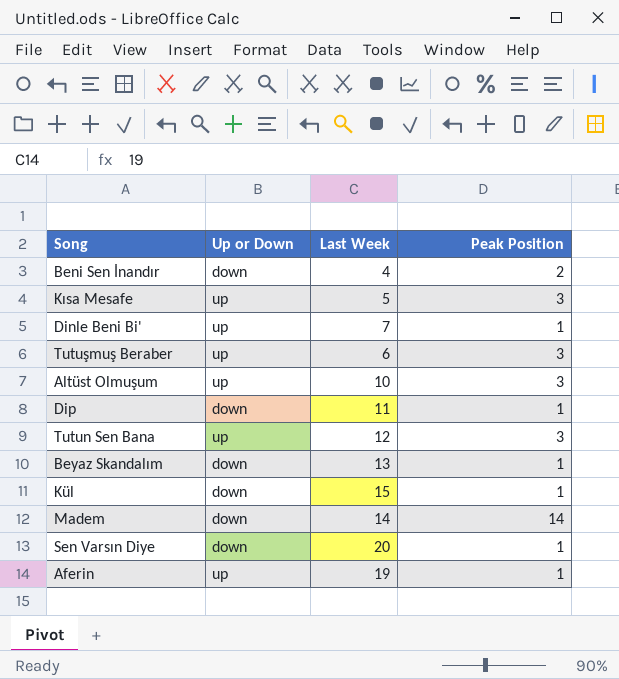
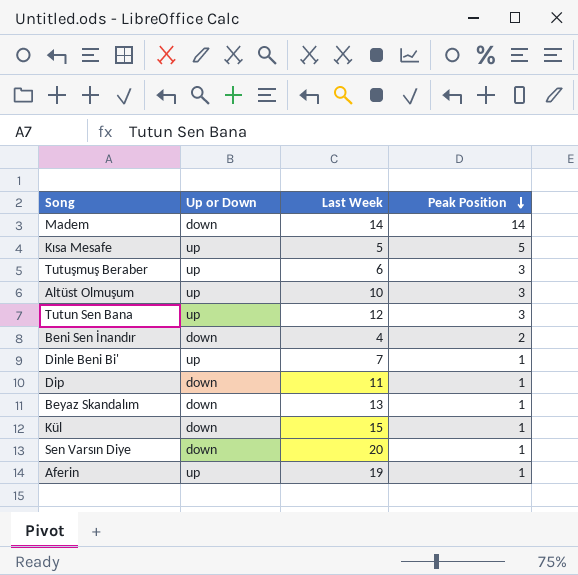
row order: none -> Peak Position descending
Kısa Mesafe | Peak Position: 3 -> 5

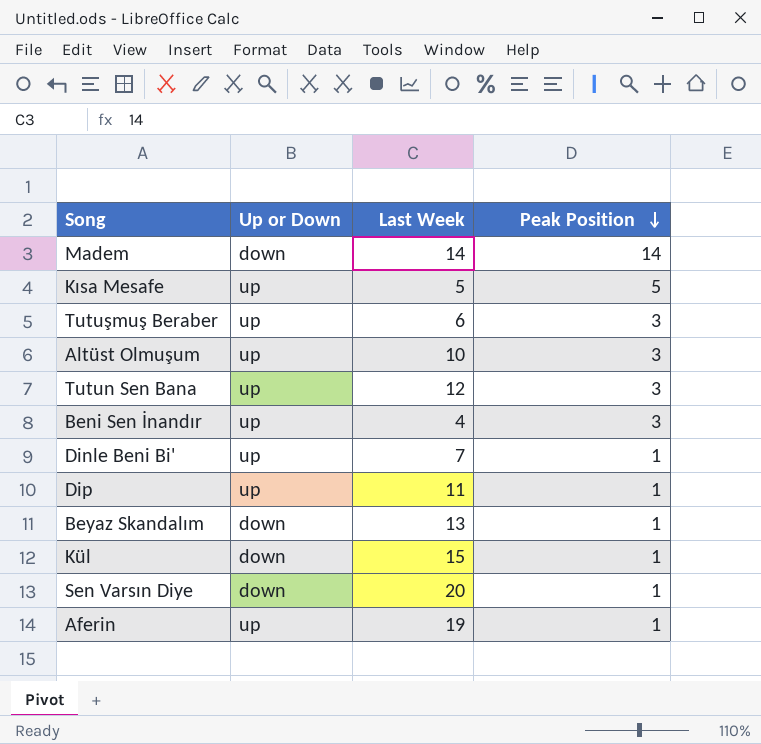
Beni Sen İnandır | Up or Down: down -> up
Beni Sen İnandır | Peak Position: 2 -> 3
Dip | Up or Down: down -> up

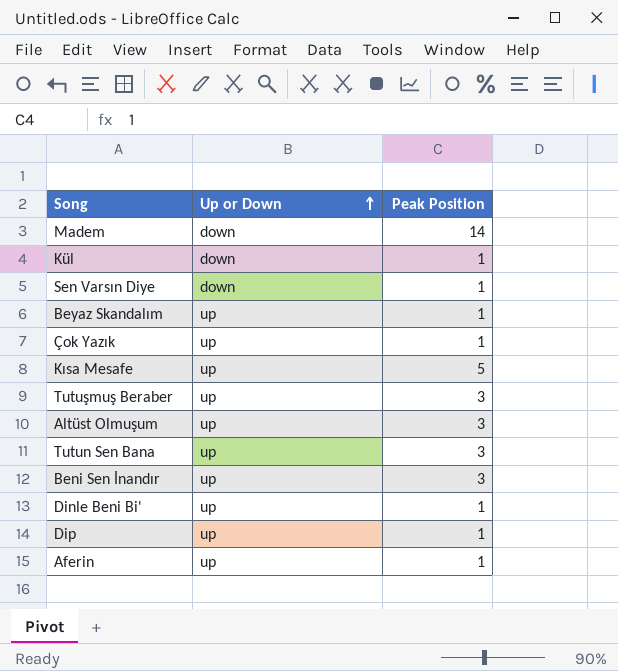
row order: Peak Position descending -> Up or Down ascending
column Last Week | position: 3 -> none
Beyaz Skandalım | Up or Down: down -> up
row Çok Yazık: none -> up | 1

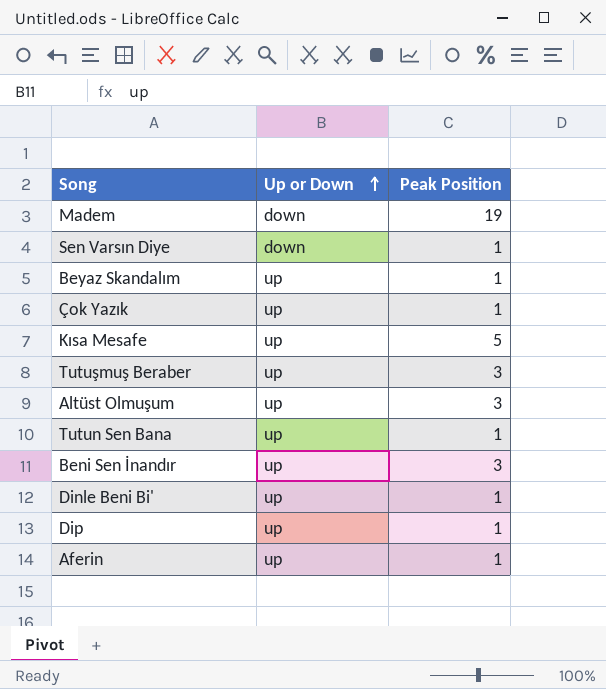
row Kül: down | 1 -> none
Madem | Peak Position: 14 -> 19
Tutun Sen Bana | Peak Position: 3 -> 1

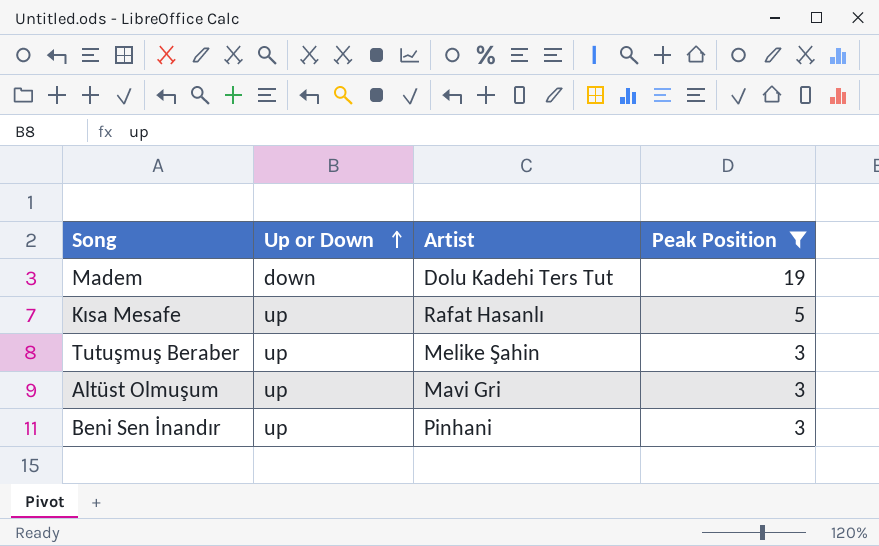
filter: none -> Peak Position != 1
column Artist | position: none -> 3

